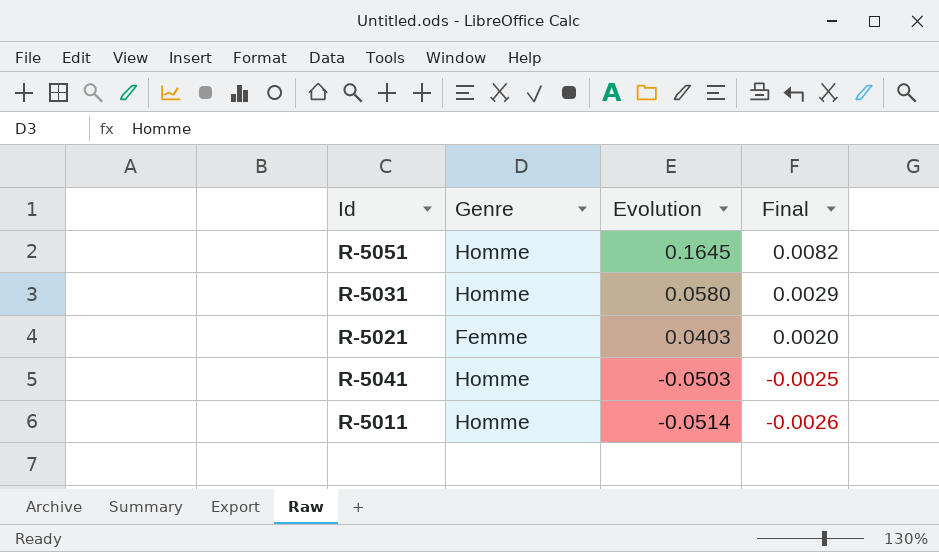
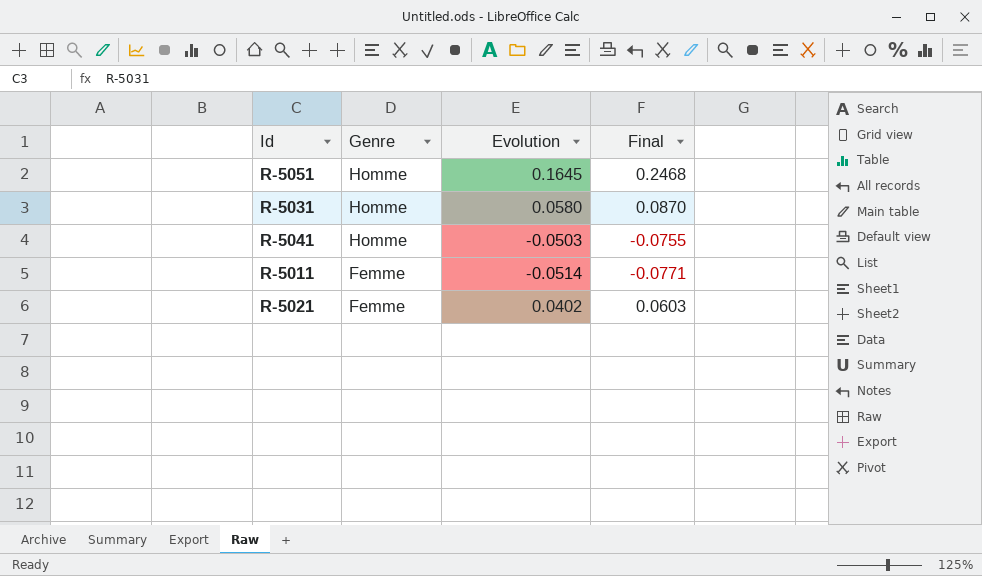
row order: Evolution descending -> Genre descending
column Final | formula: [Evolution] * 0.05 -> [Evolution] * 1.5
R-5011 | Genre: Homme -> Femme
R-5021 | Evolution: 0.0403 -> 0.0402

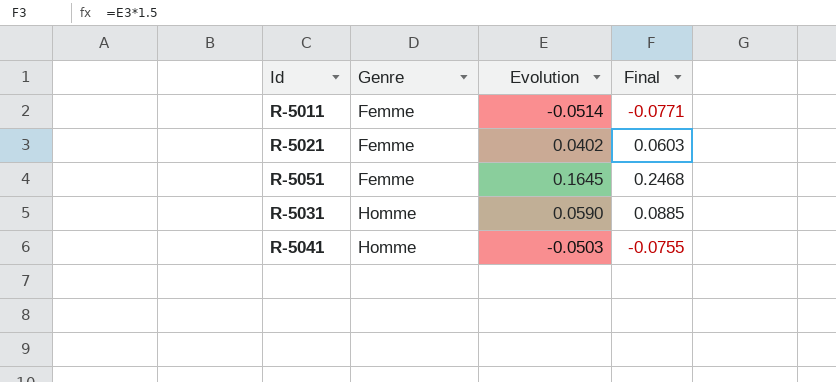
row order: Genre descending -> Genre ascending
R-5051 | Genre: Homme -> Femme
R-5031 | Evolution: 0.0580 -> 0.0590
R-5031 | Final: 0.0870 -> 0.0885

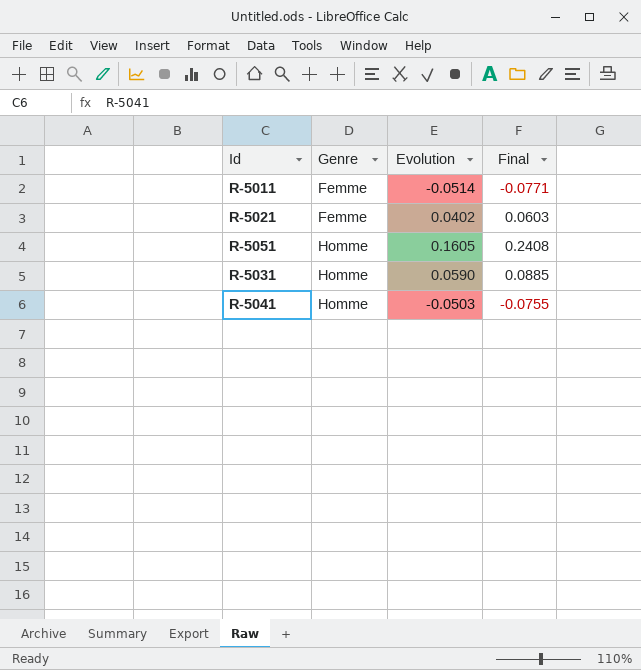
R-5051 | Genre: Femme -> Homme
R-5051 | Evolution: 0.1645 -> 0.1605
R-5051 | Final: 0.2468 -> 0.2408

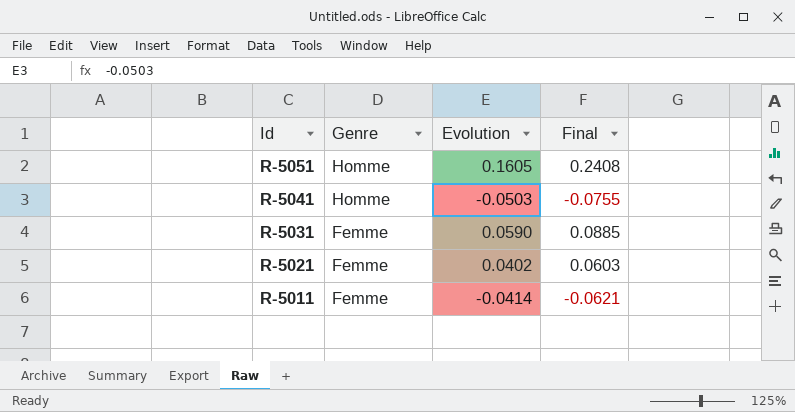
row order: Genre ascending -> Id descending
R-5031 | Genre: Homme -> Femme
R-5011 | Evolution: -0.0514 -> -0.0414
R-5011 | Final: -0.0771 -> -0.0621

